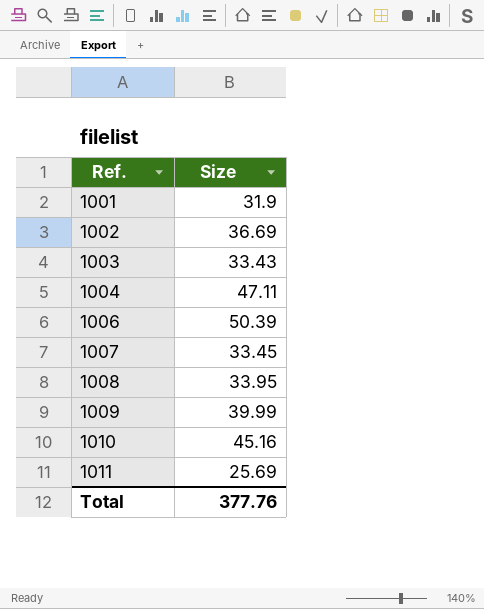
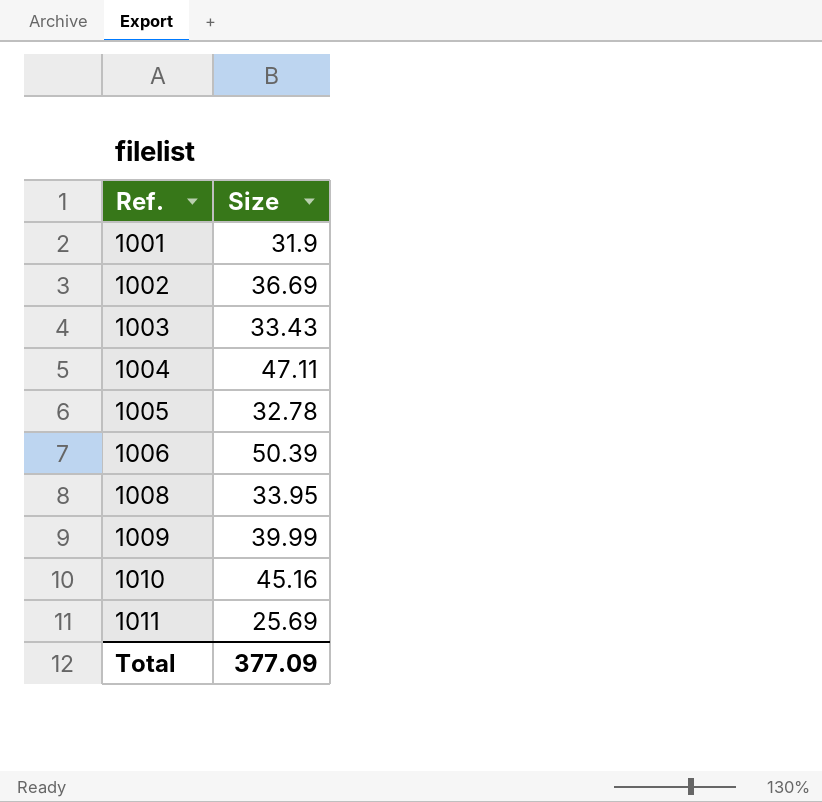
row 1007: 33.45 -> none
row 1005: none -> 32.78
Total | Size: 377.76 -> 377.09

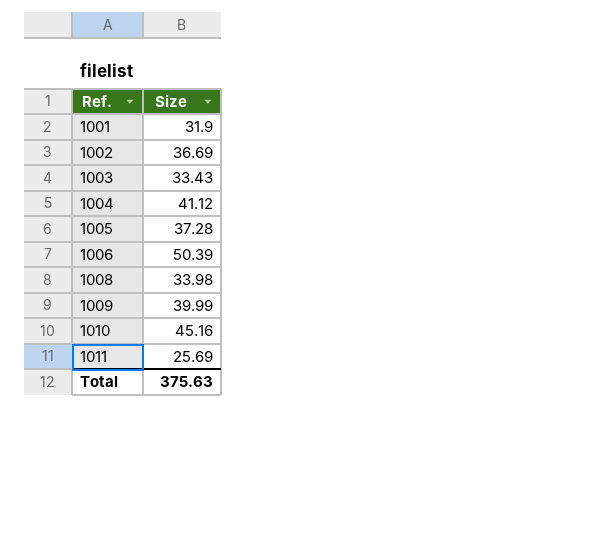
1004 | Size: 47.11 -> 41.12
1005 | Size: 32.78 -> 37.28
1008 | Size: 33.95 -> 33.98
Total | Size: 377.09 -> 375.63

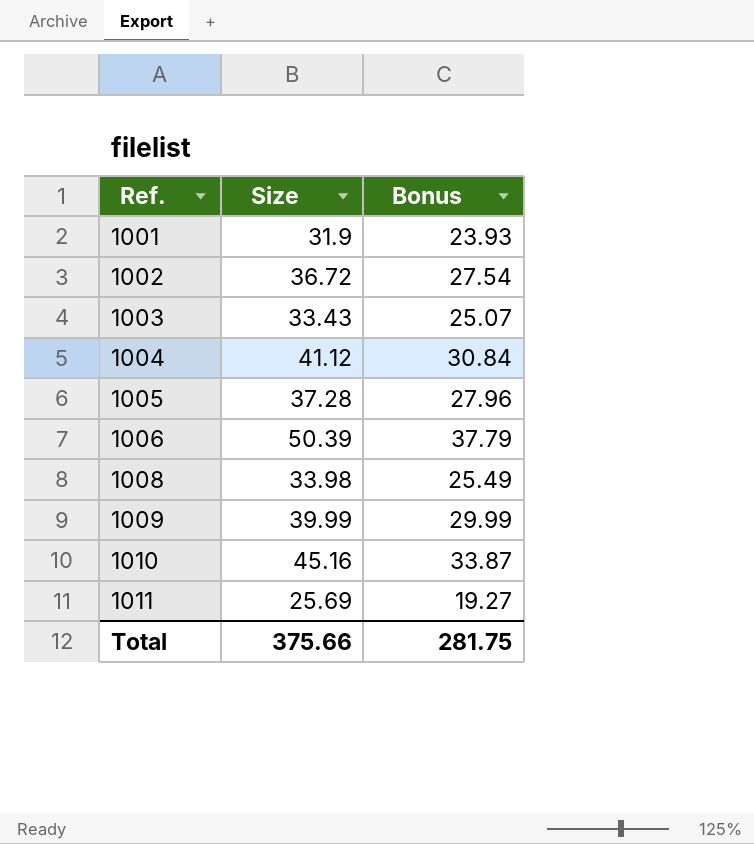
column Bonus | formula: none -> [Size] * 0.75
1002 | Size: 36.69 -> 36.72
Total | Size: 375.63 -> 375.66

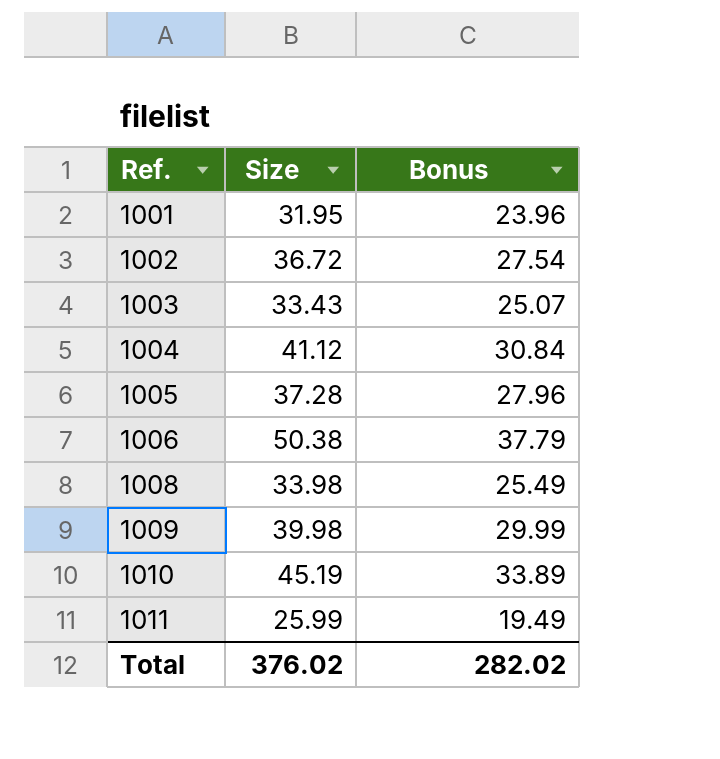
1001 | Size: 31.9 -> 31.95
1001 | Bonus: 23.93 -> 23.96
1006 | Size: 50.39 -> 50.38
1009 | Size: 39.99 -> 39.98
1010 | Size: 45.16 -> 45.19
1010 | Bonus: 33.87 -> 33.89
1011 | Size: 25.69 -> 25.99
1011 | Bonus: 19.27 -> 19.49
Total | Size: 375.66 -> 376.02
Total | Bonus: 281.75 -> 282.02

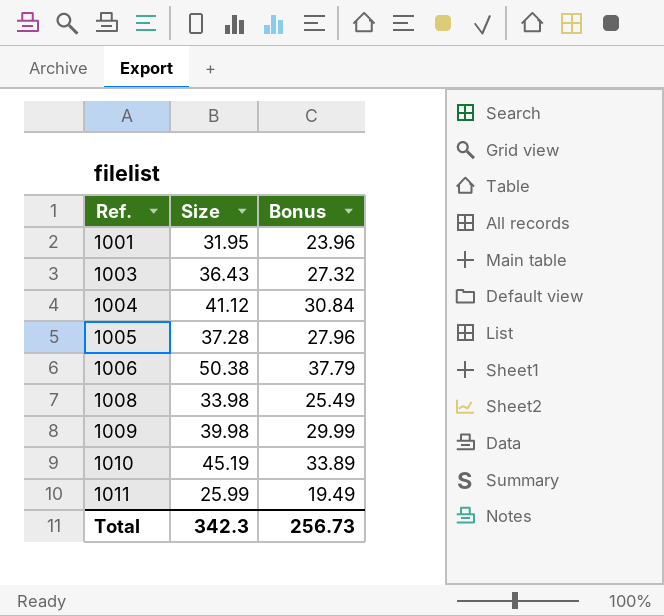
row 1002: 36.72 | 27.54 -> none
1003 | Size: 33.43 -> 36.43
1003 | Bonus: 25.07 -> 27.32
Total | Size: 376.02 -> 342.3
Total | Bonus: 282.02 -> 256.73

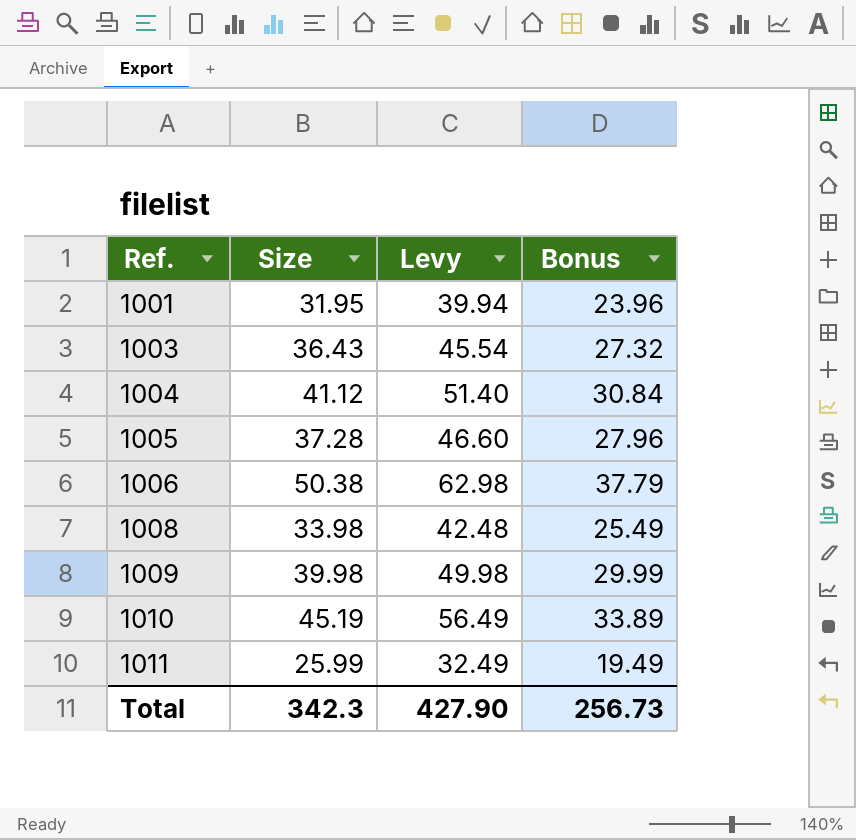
column Levy | formula: none -> [Size] * 1.25

